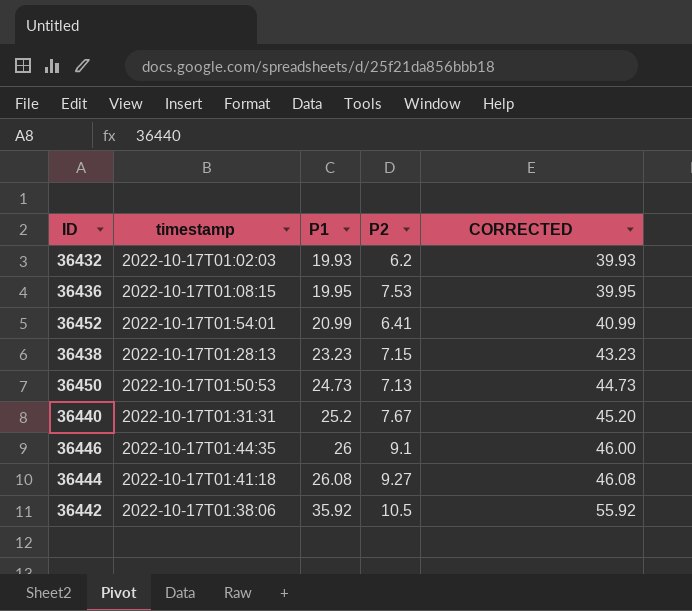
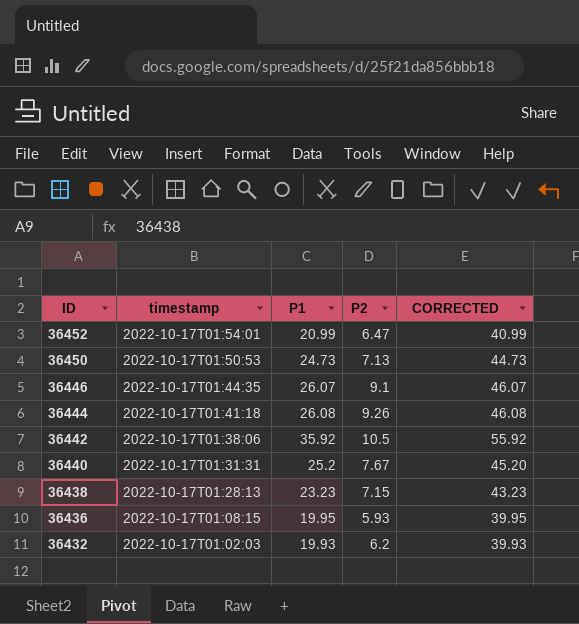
row order: P1 ascending -> ID descending
36452 | P2: 6.41 -> 6.47
36446 | P1: 26 -> 26.07
36446 | CORRECTED: 46.00 -> 46.07
36444 | P2: 9.27 -> 9.26
36436 | P2: 7.53 -> 5.93

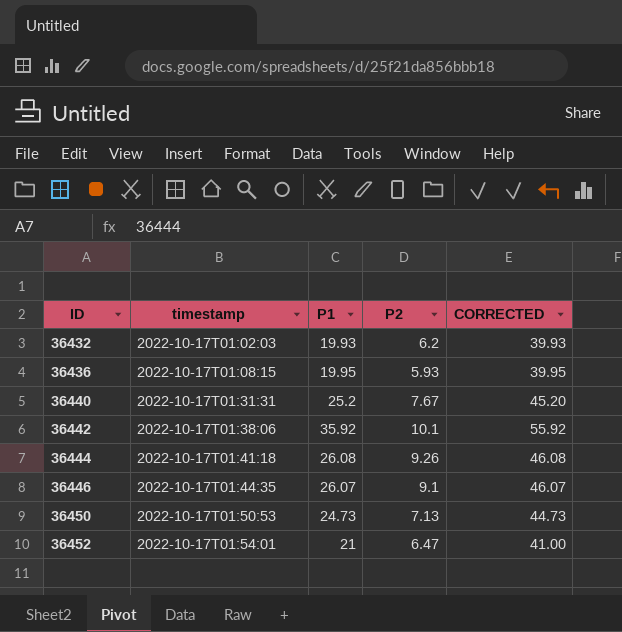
row order: ID descending -> ID ascending
row 36438: 2022-10-17T01:28:13 | 23.23 | 7.15 | 43.23 -> none
36442 | P2: 10.5 -> 10.1
36452 | P1: 20.99 -> 21
36452 | CORRECTED: 40.99 -> 41.00

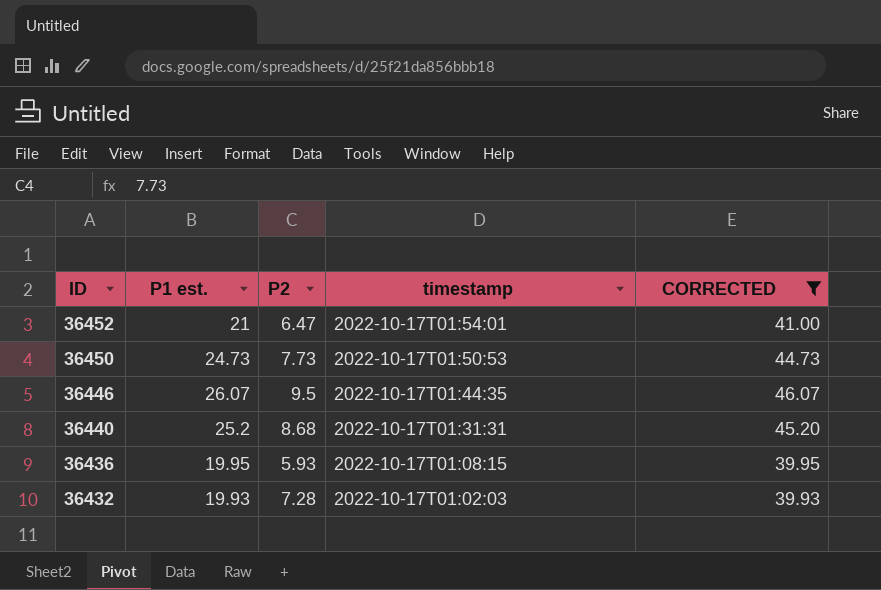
filter: none -> CORRECTED <= 46.07
row order: ID ascending -> ID descending
column name: P1 -> P1 est.
column timestamp | position: 2 -> 4
36450 | P2: 7.13 -> 7.73
36446 | P2: 9.1 -> 9.5
36440 | P2: 7.67 -> 8.68
36432 | P2: 6.2 -> 7.28

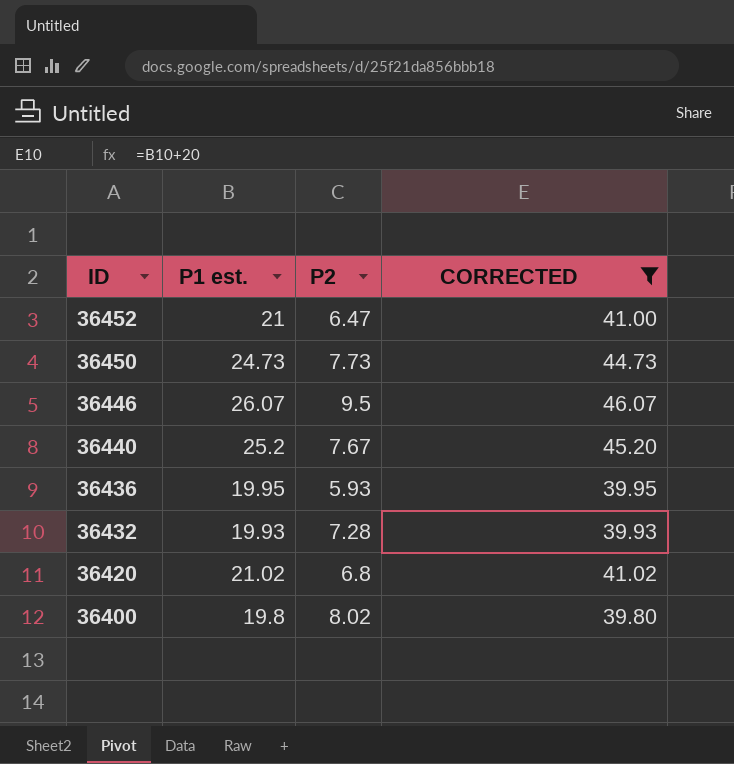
column timestamp | position: 4 -> none
36440 | P2: 8.68 -> 7.67
row 36420: none -> 21.02 | 6.8 | 41.02
row 36400: none -> 19.8 | 8.02 | 39.80

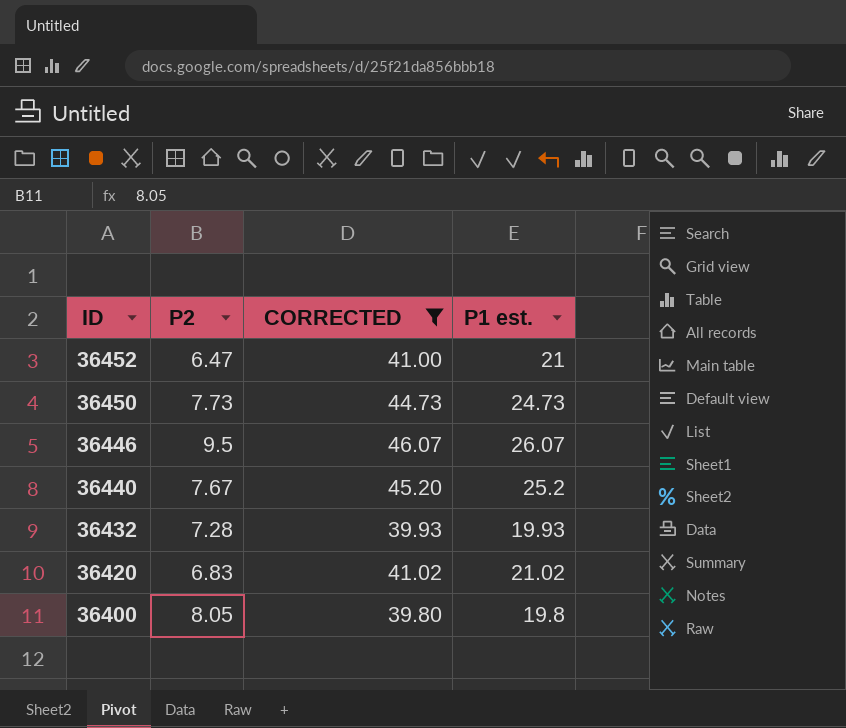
column P1 est. | position: 2 -> 4
row 36436: 19.95 | 5.93 | 39.95 -> none
36420 | P2: 6.8 -> 6.83
36400 | P2: 8.02 -> 8.05

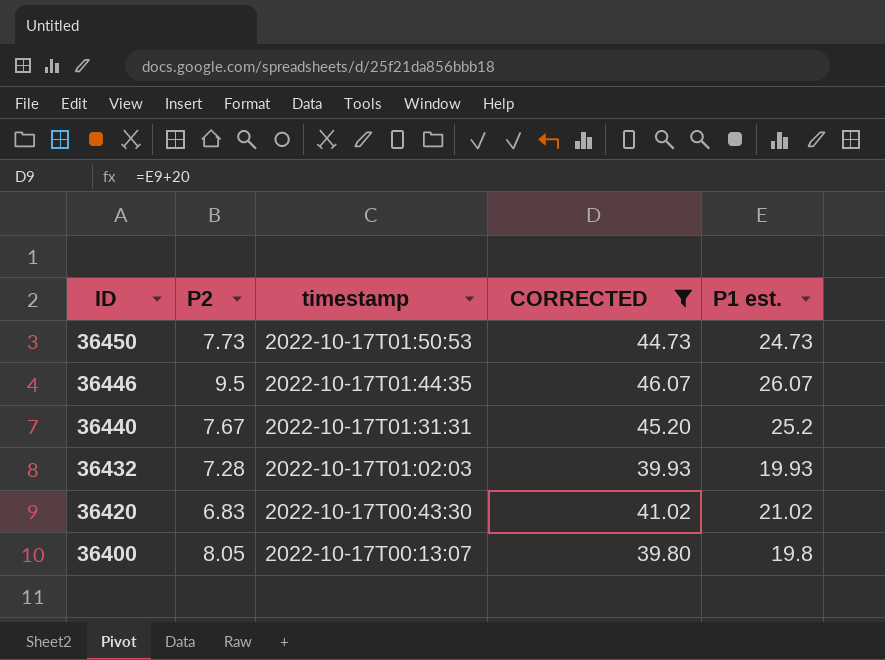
column timestamp | position: none -> 3
row 36452: 6.47 | 41.00 | 21 -> none

